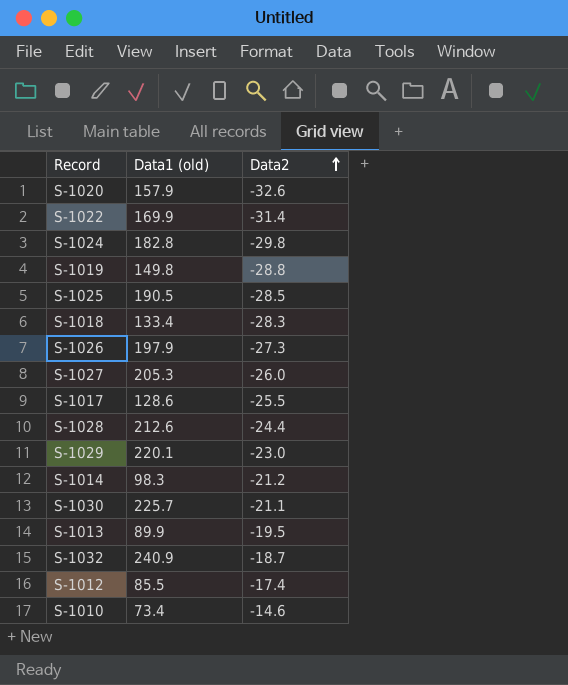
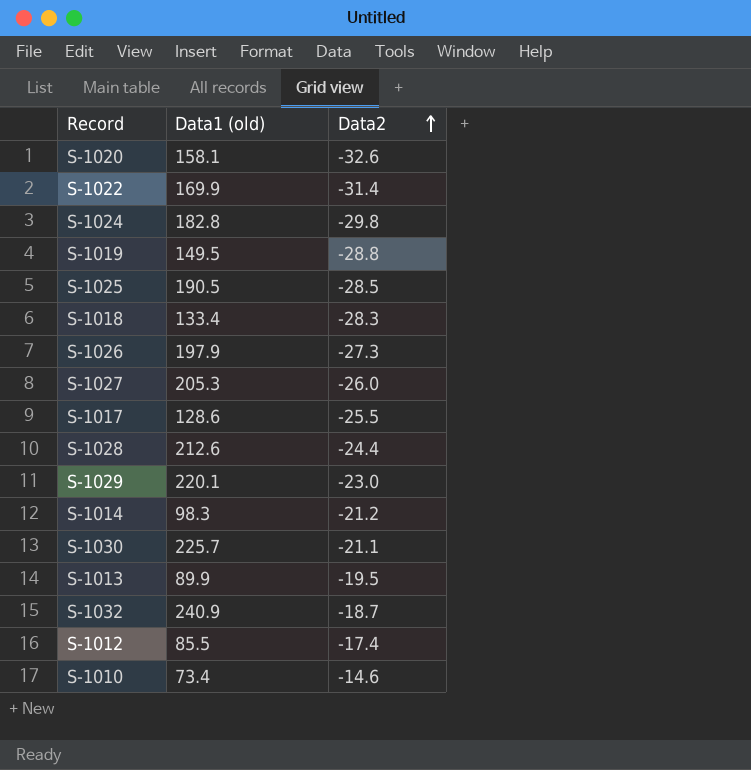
S-1020 | Data1 (old): 157.9 -> 158.1
S-1019 | Data1 (old): 149.8 -> 149.5

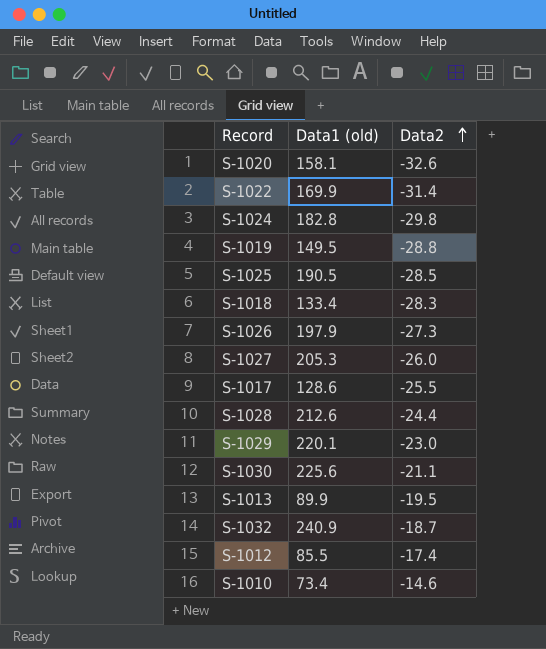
row S-1014: 98.3 | -21.2 -> none
S-1030 | Data1 (old): 225.7 -> 225.6

